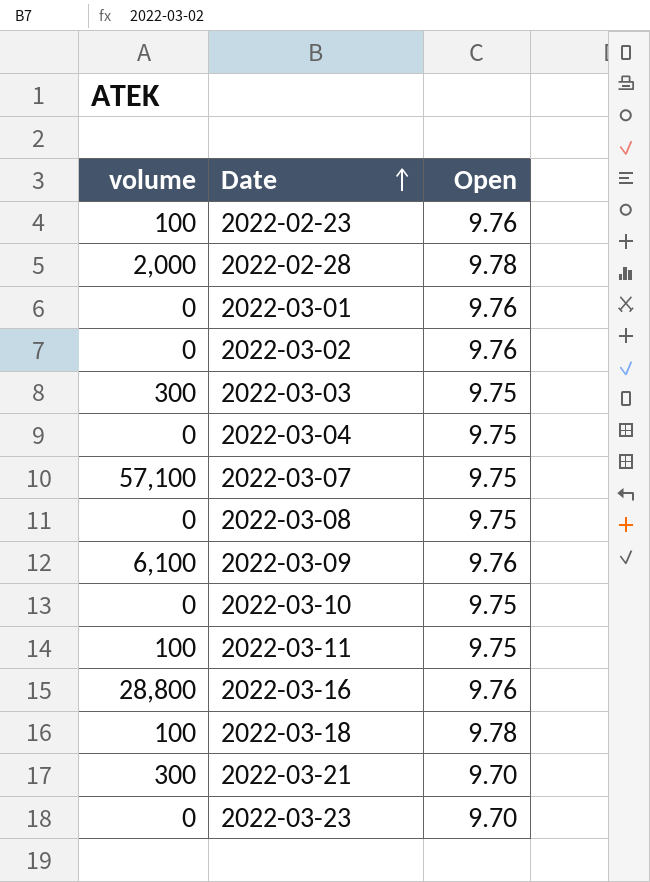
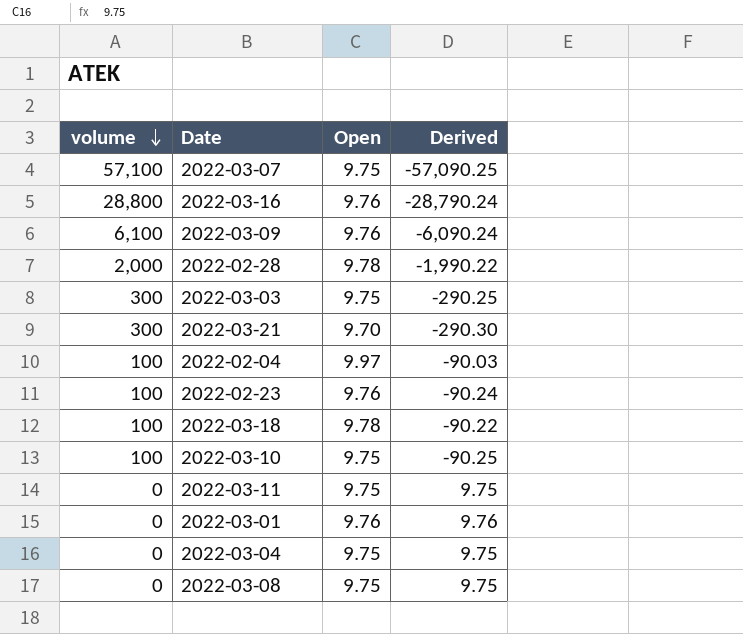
row order: Date ascending -> volume descending
column Derived | formula: none -> [Open] - [volume]
row 2022-03-02: 0 | 9.76 -> none
row 2022-03-23: 0 | 9.70 -> none
row 2022-02-04: none -> 100 | 9.97 | -90.03
2022-03-10 | volume: 0 -> 100
2022-03-11 | volume: 100 -> 0

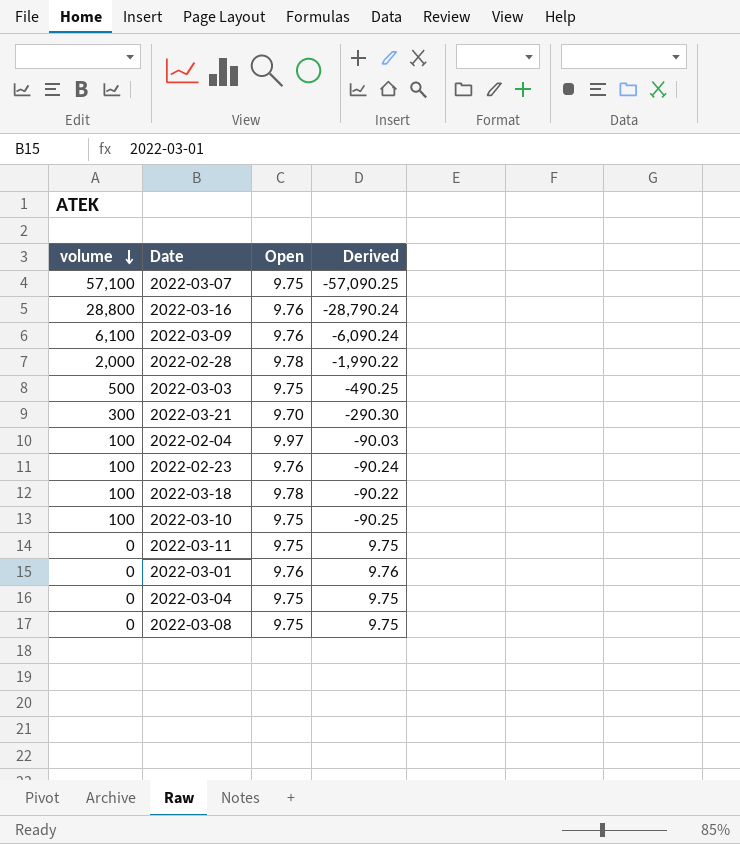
2022-03-03 | volume: 300 -> 500
2022-03-03 | Derived: -290.25 -> -490.25

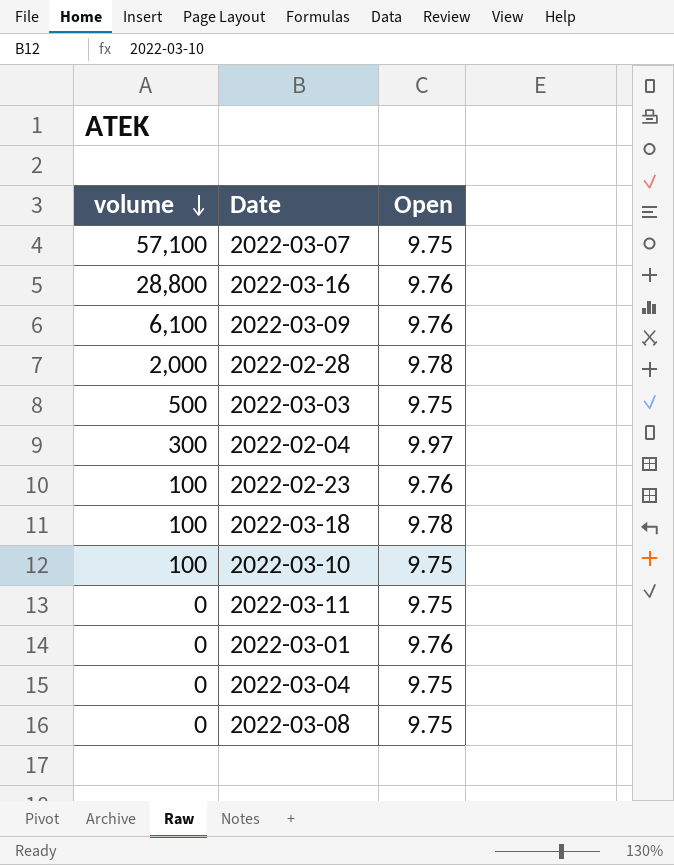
column Derived | formula: [Open] - [volume] -> none
row 2022-03-21: 300 | 9.70 | -290.30 -> none
2022-02-04 | volume: 100 -> 300

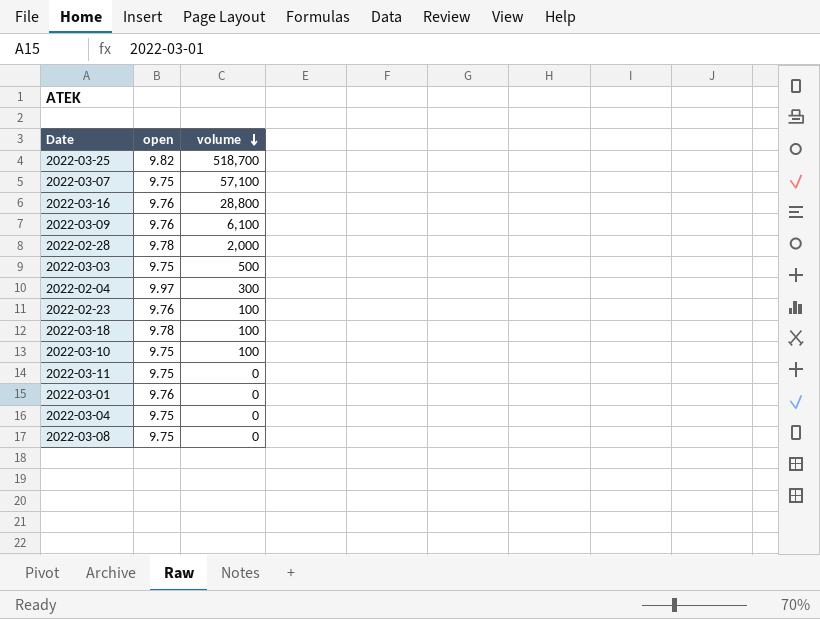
column name: Open -> open
column volume | position: 1 -> 3
row 2022-03-25: none -> 9.82 | 518,700

